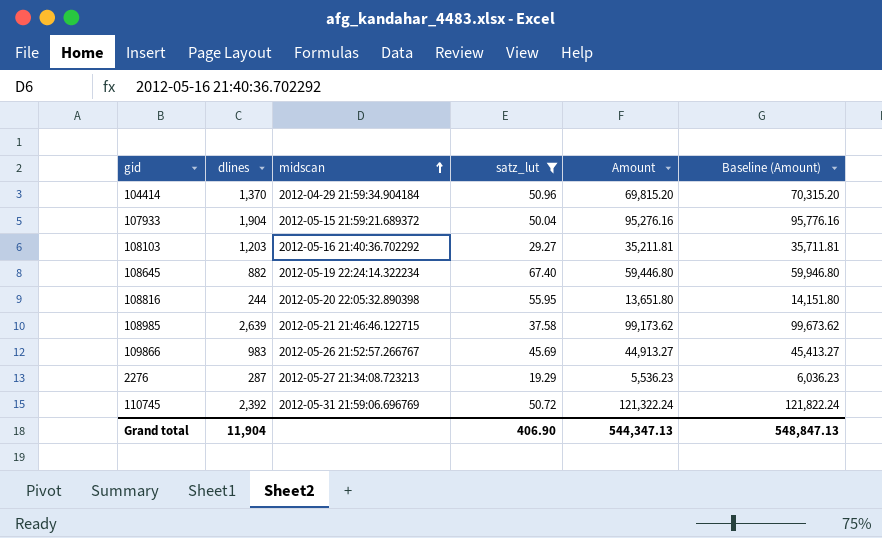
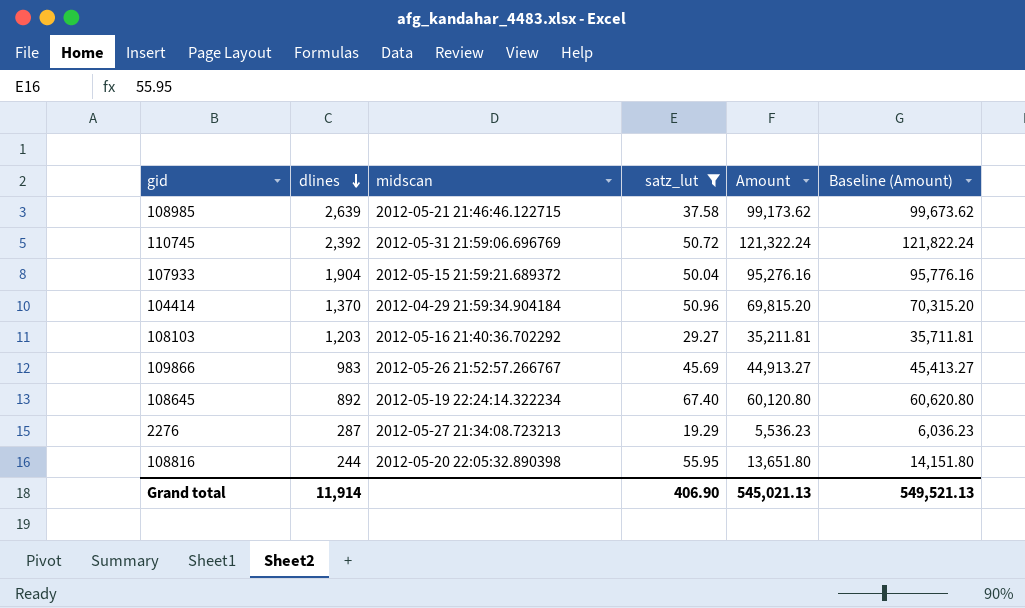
row order: midscan ascending -> dlines descending
108645 | dlines: 882 -> 892
108645 | Amount: 59,446.80 -> 60,120.80
108645 | Baseline (Amount): 59,946.80 -> 60,620.80
Grand total | dlines: 11,904 -> 11,914
Grand total | Amount: 544,347.13 -> 545,021.13
Grand total | Baseline (Amount): 548,847.13 -> 549,521.13

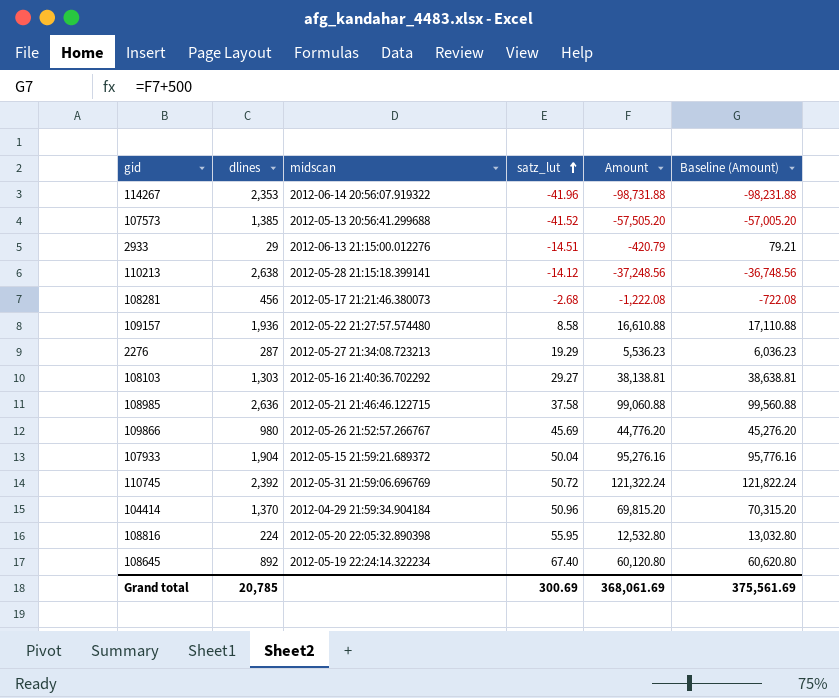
filter: satz_lut >= 19.29 -> none
row order: dlines descending -> satz_lut ascending
108103 | dlines: 1,203 -> 1,303
108103 | Amount: 35,211.81 -> 38,138.81
108103 | Baseline (Amount): 35,711.81 -> 38,638.81
108985 | dlines: 2,639 -> 2,636
108985 | Amount: 99,173.62 -> 99,060.88
108985 | Baseline (Amount): 99,673.62 -> 99,560.88
109866 | dlines: 983 -> 980
109866 | Amount: 44,913.27 -> 44,776.20
109866 | Baseline (Amount): 45,413.27 -> 45,276.20
108816 | dlines: 244 -> 224
108816 | Amount: 13,651.80 -> 12,532.80
108816 | Baseline (Amount): 14,151.80 -> 13,032.80
Grand total | dlines: 11,914 -> 20,785
Grand total | satz_lut: 406.90 -> 300.69
Grand total | Amount: 545,021.13 -> 368,061.69
Grand total | Baseline (Amount): 549,521.13 -> 375,561.69

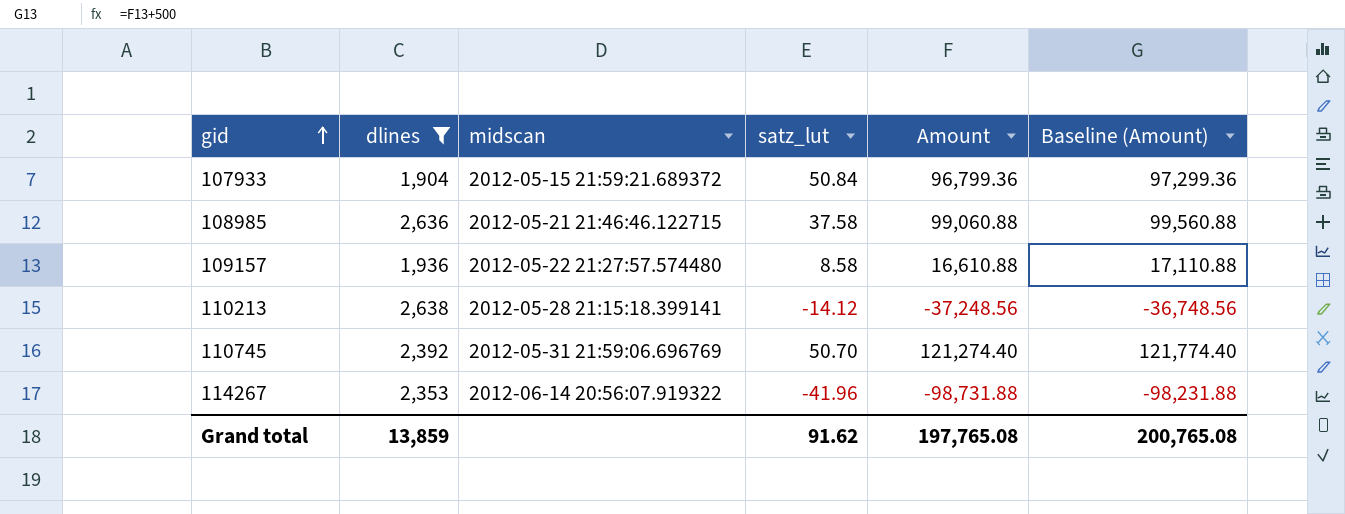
filter: none -> dlines >= 1,904
row order: satz_lut ascending -> gid ascending
107933 | satz_lut: 50.04 -> 50.84
107933 | Amount: 95,276.16 -> 96,799.36
107933 | Baseline (Amount): 95,776.16 -> 97,299.36
110745 | satz_lut: 50.72 -> 50.70
110745 | Amount: 121,322.24 -> 121,274.40
110745 | Baseline (Amount): 121,822.24 -> 121,774.40
Grand total | dlines: 20,785 -> 13,859
Grand total | satz_lut: 300.69 -> 91.62
Grand total | Amount: 368,061.69 -> 197,765.08
Grand total | Baseline (Amount): 375,561.69 -> 200,765.08

